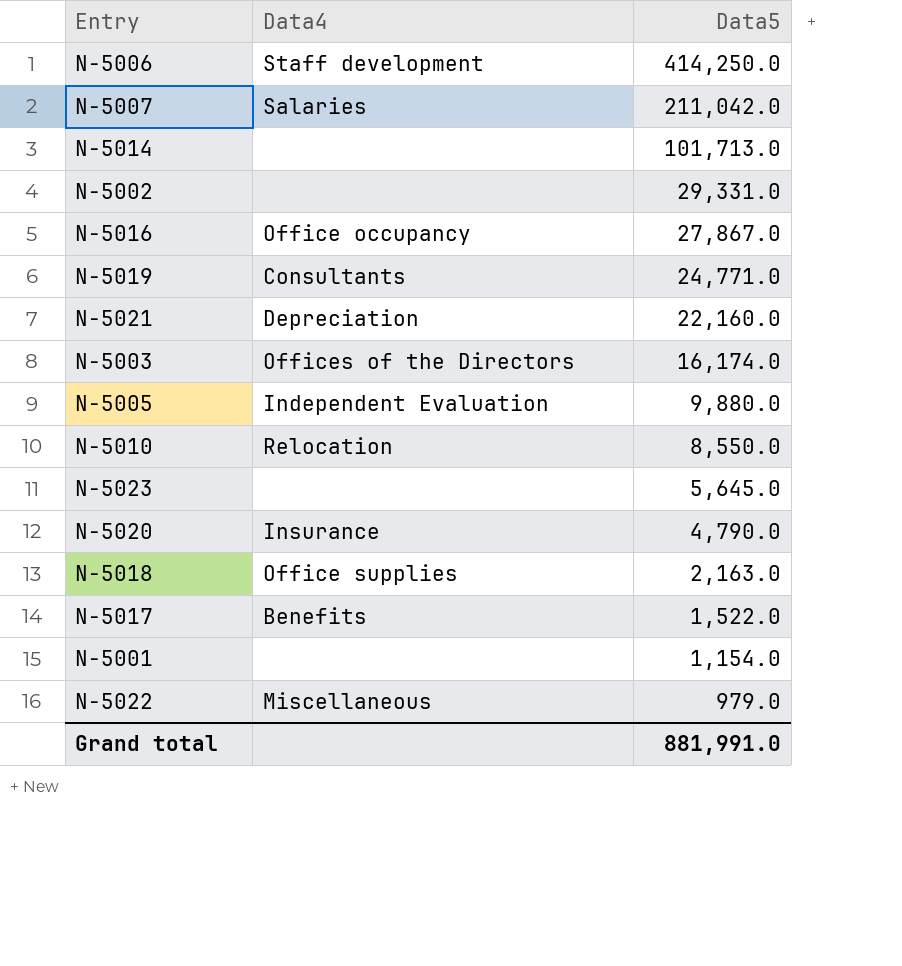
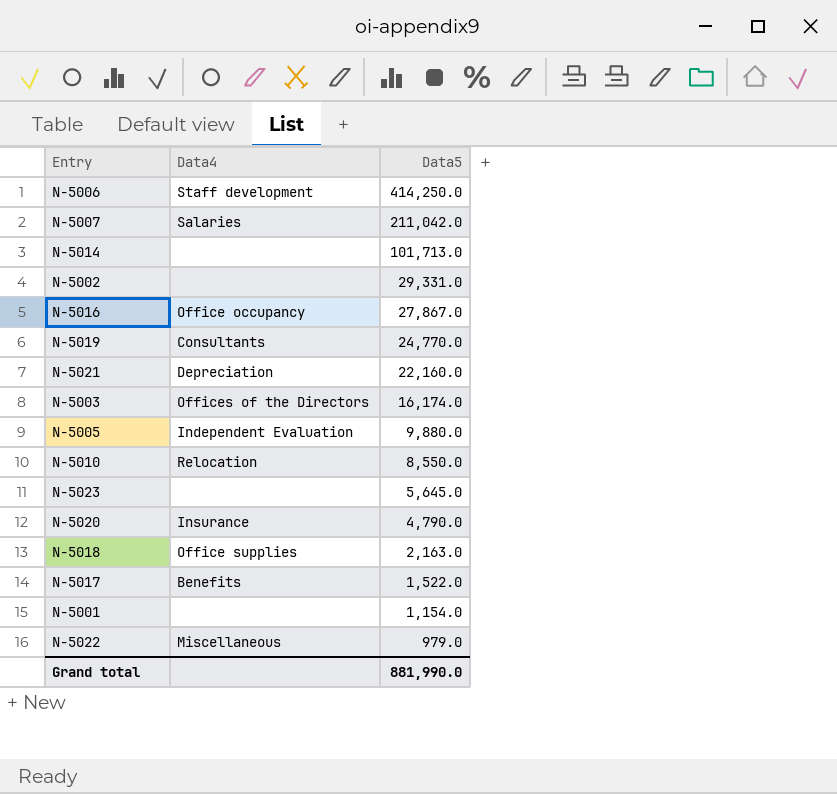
N-5019 | Data5: 24,771.0 -> 24,770.0
Grand total | Data5: 881,991.0 -> 881,990.0

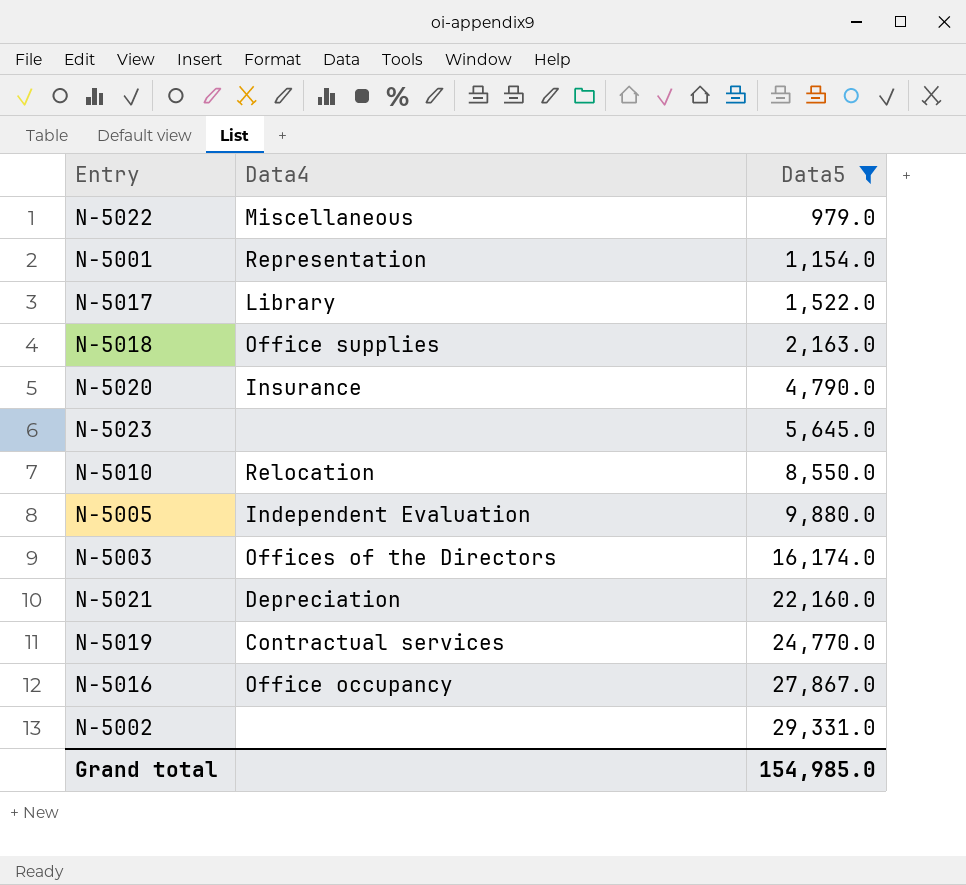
filter: none -> Data5 <= 29,331.0
row order: Data5 descending -> Data5 ascending
N-5001 | Data4: none -> Representation
N-5017 | Data4: Benefits -> Library
N-5019 | Data4: Consultants -> Contractual services
Grand total | Data5: 881,990.0 -> 154,985.0

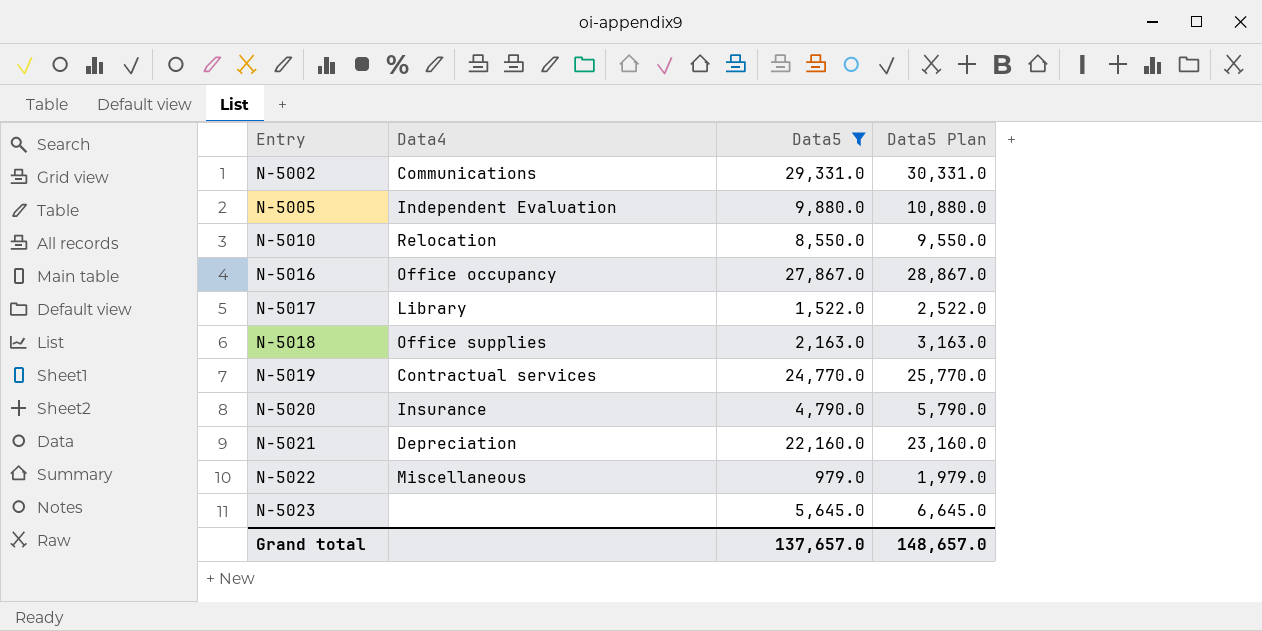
row order: Data5 ascending -> Entry ascending
column Data5 Plan | formula: none -> [Data5] + 1000
row N-5001: Representation | 1,154.0 -> none
row N-5003: Offices of the Directors | 16,174.0 -> none
N-5002 | Data4: none -> Communications
Grand total | Data5: 154,985.0 -> 137,657.0

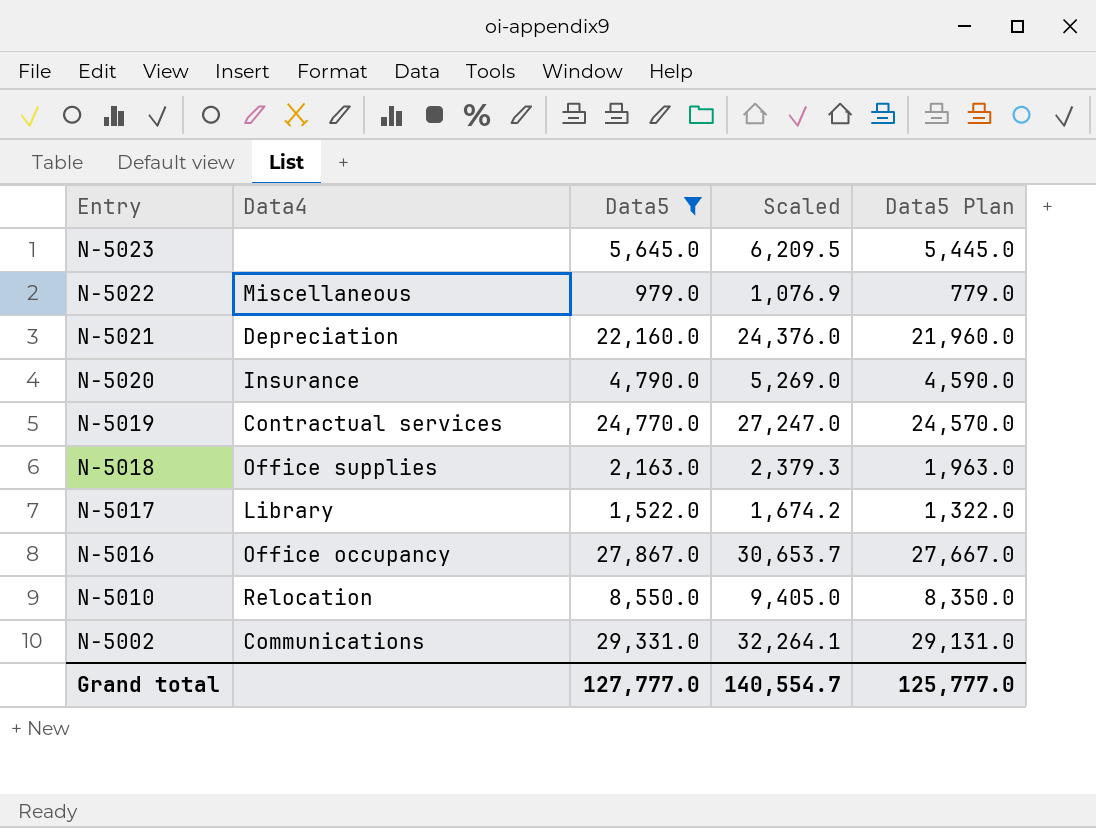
row order: Entry ascending -> Entry descending
column Scaled | formula: none -> [Data5] * 1.1
column Data5 Plan | formula: [Data5] + 1000 -> [Data5] - 200
row N-5005: Independent Evaluation | 9,880.0 | 10,880.0 -> none
Grand total | Data5: 137,657.0 -> 127,777.0
Grand total | Data5 Plan: 148,657.0 -> 125,777.0

